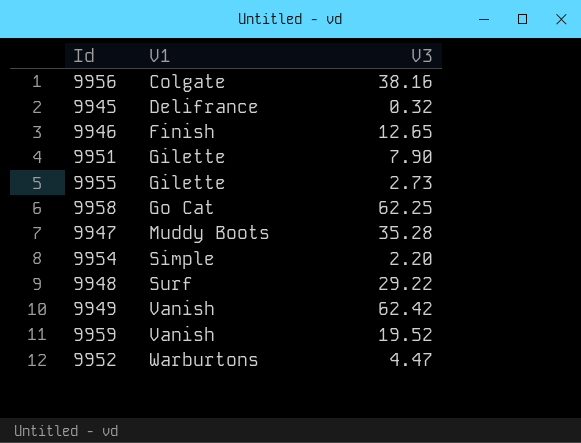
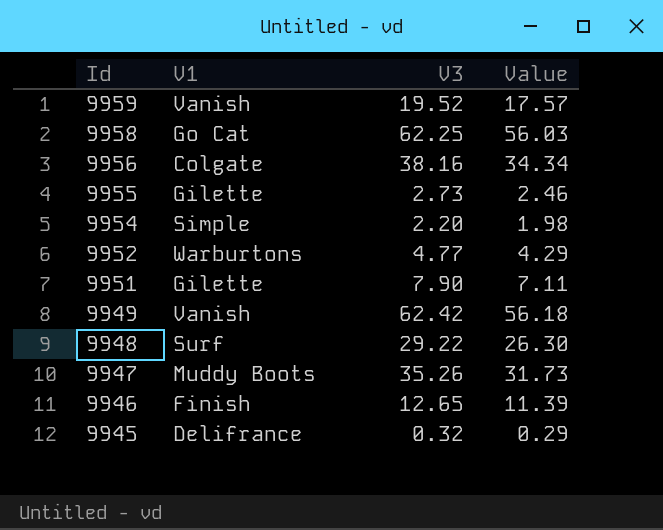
row order: V1 ascending -> Id descending
column Value | formula: none -> [V3] * 0.9
9952 | V3: 4.47 -> 4.77
9947 | V3: 35.28 -> 35.26

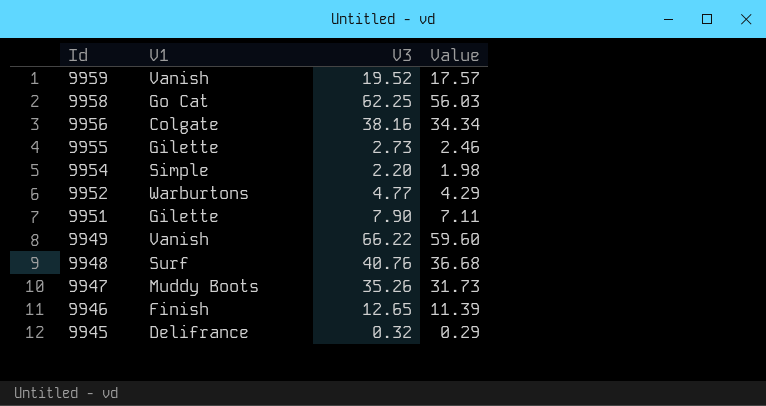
9949 | V3: 62.42 -> 66.22
9949 | Value: 56.18 -> 59.60
9948 | V3: 29.22 -> 40.76
9948 | Value: 26.30 -> 36.68

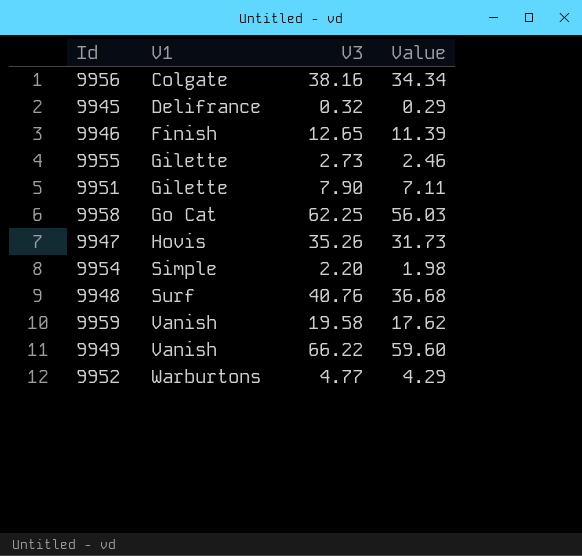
row order: Id descending -> V1 ascending
9947 | V1: Muddy Boots -> Hovis
9959 | V3: 19.52 -> 19.58
9959 | Value: 17.57 -> 17.62

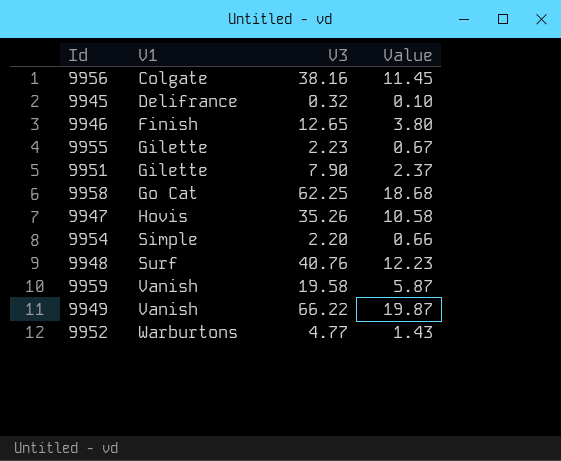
column Value | formula: [V3] * 0.9 -> [V3] * 0.3
9955 | V3: 2.73 -> 2.23

